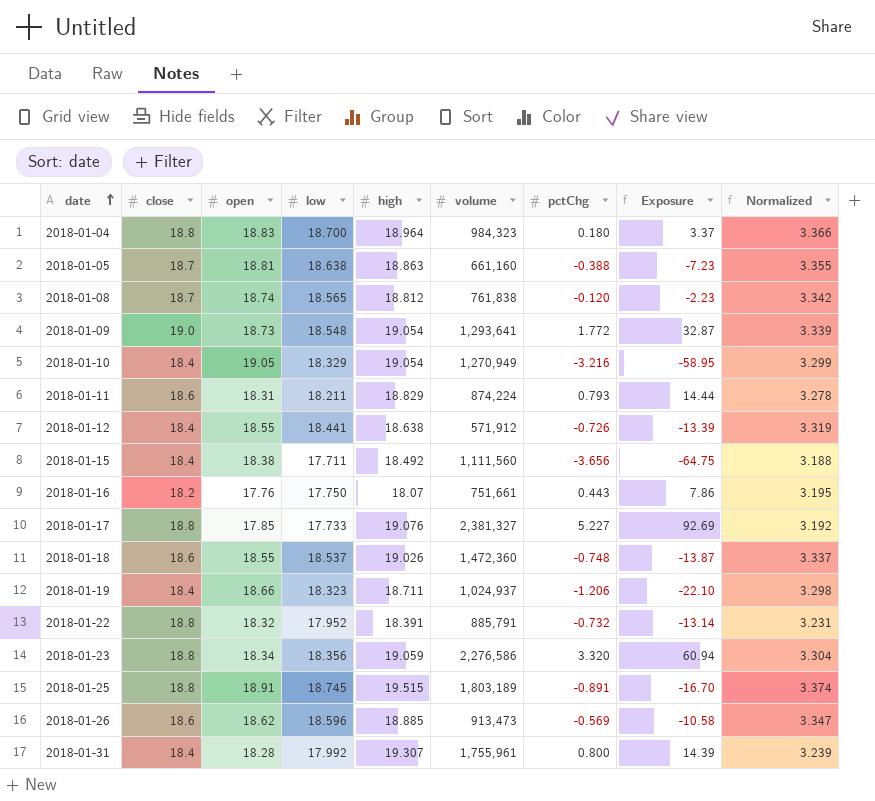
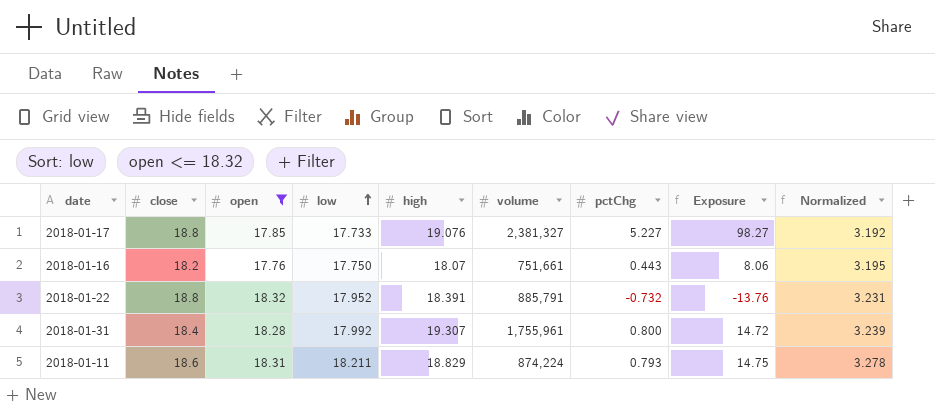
filter: none -> open <= 18.32
row order: date ascending -> low ascending
column Exposure | formula: [low] * [pctChg] -> [close] * [pctChg]

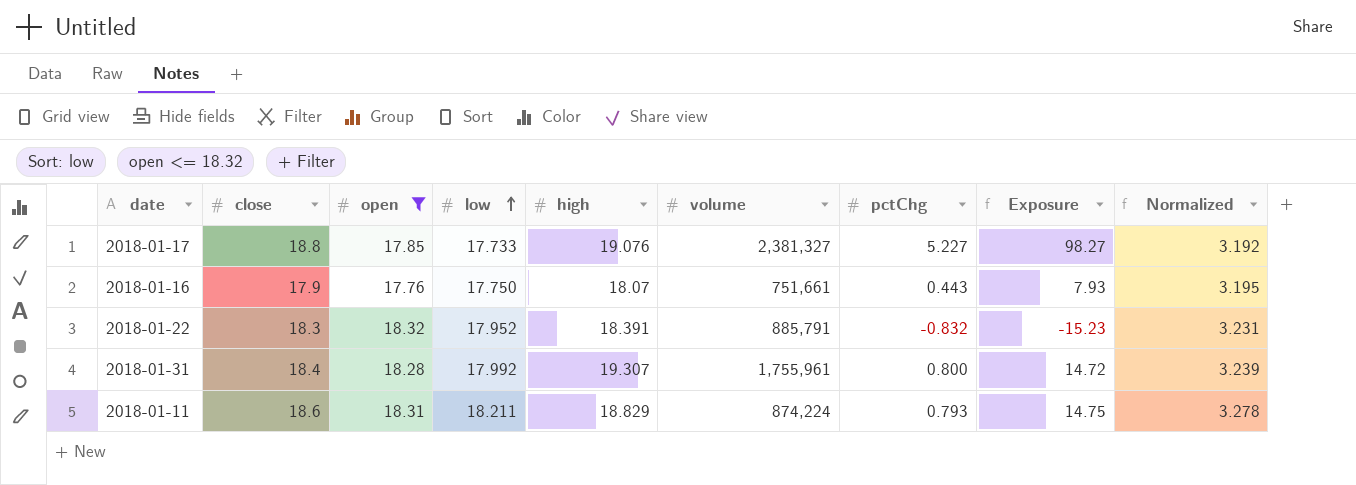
2018-01-16 | close: 18.2 -> 17.9
2018-01-16 | Exposure: 8.06 -> 7.93
2018-01-22 | close: 18.8 -> 18.3
2018-01-22 | pctChg: -0.732 -> -0.832
2018-01-22 | Exposure: -13.76 -> -15.23

